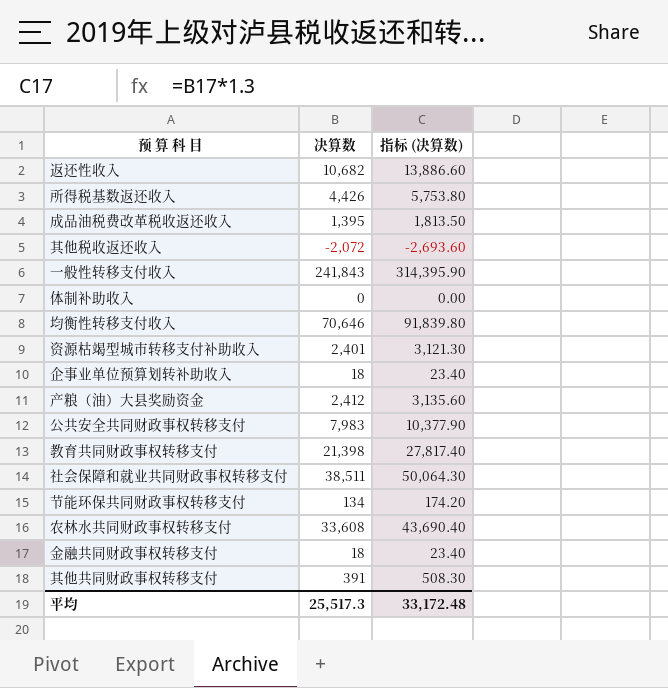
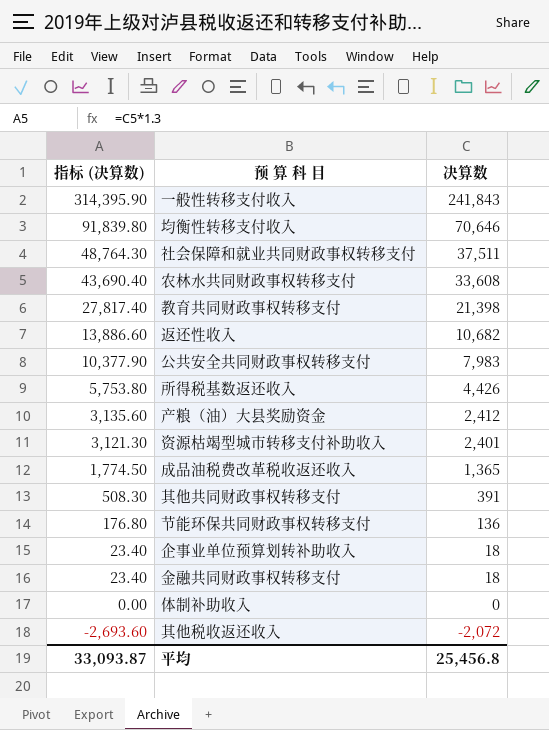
row order: none -> 指标 (决算数) descending
column 指标 (决算数) | position: 3 -> 1
社会保障和就业共同财政事权转移支付 | 指标 (决算数): 50,064.30 -> 48,764.30
社会保障和就业共同财政事权转移支付 | 决算数: 38,511 -> 37,511
成品油税费改革税收返还收入 | 指标 (决算数): 1,813.50 -> 1,774.50
成品油税费改革税收返还收入 | 决算数: 1,395 -> 1,365
节能环保共同财政事权转移支付 | 指标 (决算数): 174.20 -> 176.80
节能环保共同财政事权转移支付 | 决算数: 134 -> 136
平均 | 指标 (决算数): 33,172.48 -> 33,093.87
平均 | 决算数: 25,517.3 -> 25,456.8

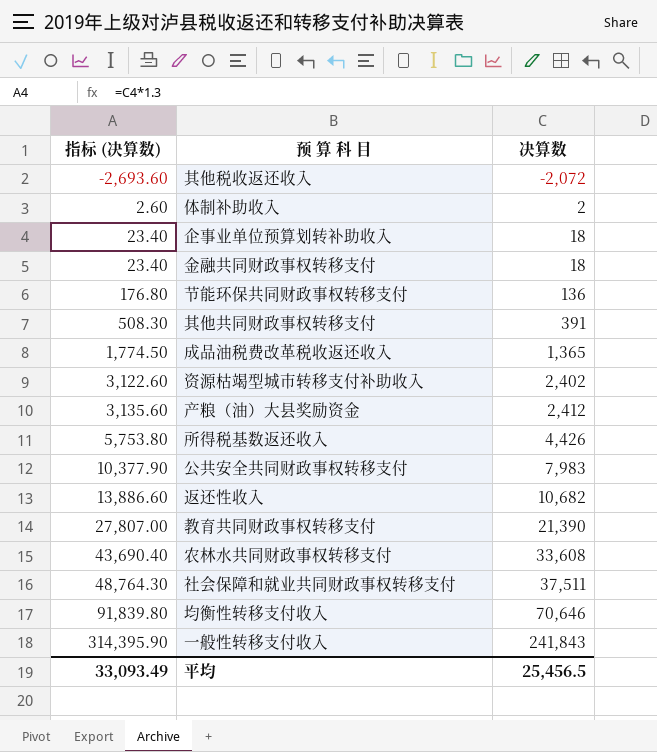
row order: 指标 (决算数) descending -> 指标 (决算数) ascending
体制补助收入 | 指标 (决算数): 0.00 -> 2.60
体制补助收入 | 决算数: 0 -> 2
资源枯竭型城市转移支付补助收入 | 指标 (决算数): 3,121.30 -> 3,122.60
资源枯竭型城市转移支付补助收入 | 决算数: 2,401 -> 2,402
教育共同财政事权转移支付 | 指标 (决算数): 27,817.40 -> 27,807.00
教育共同财政事权转移支付 | 决算数: 21,398 -> 21,390
平均 | 指标 (决算数): 33,093.87 -> 33,093.49
平均 | 决算数: 25,456.8 -> 25,456.5

